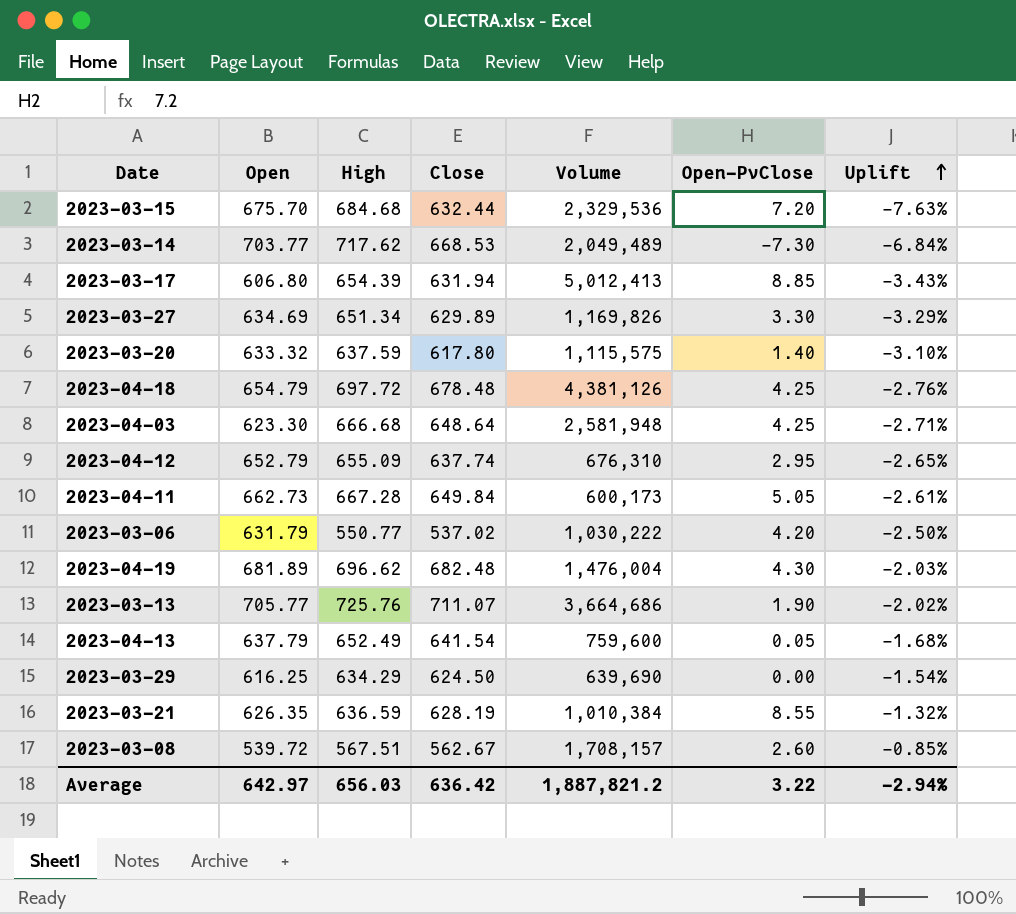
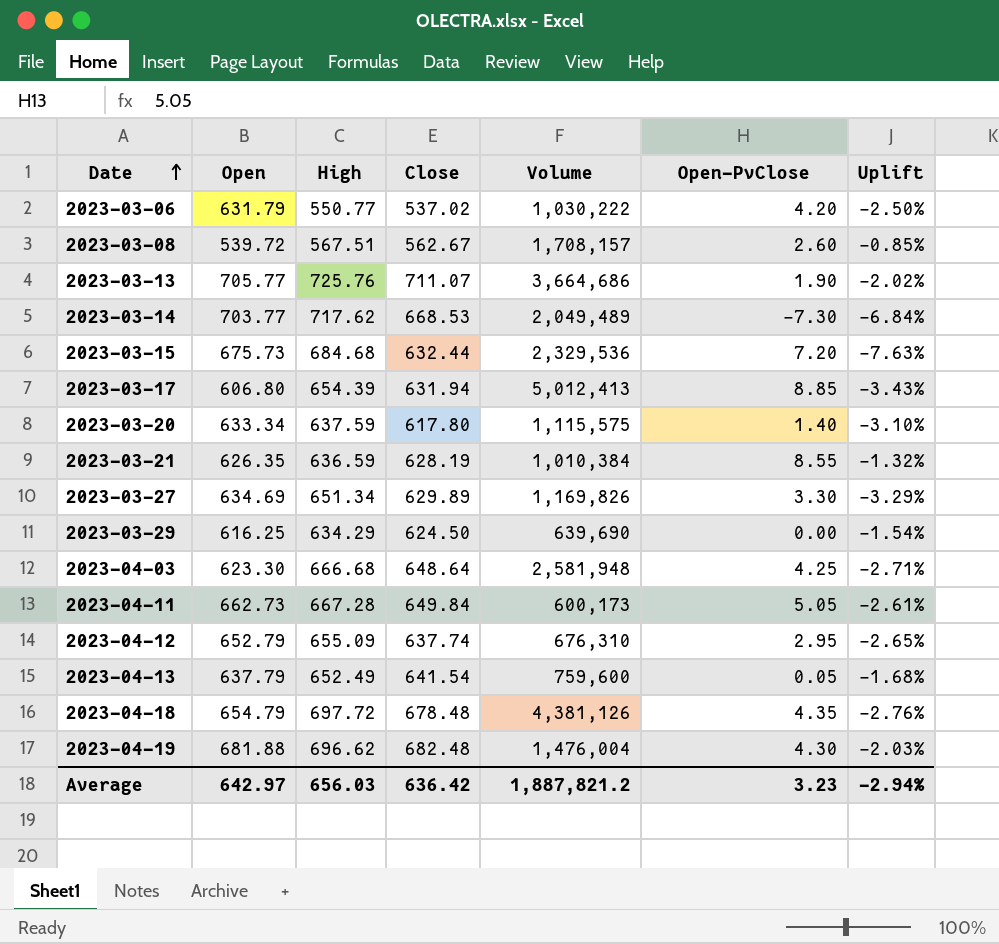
row order: Uplift ascending -> Date ascending
2023-03-15 | Open: 675.70 -> 675.73
2023-03-20 | Open: 633.32 -> 633.34
2023-04-18 | Open-PvClose: 4.25 -> 4.35
2023-04-19 | Open: 681.89 -> 681.88
Average | Open-PvClose: 3.22 -> 3.23

